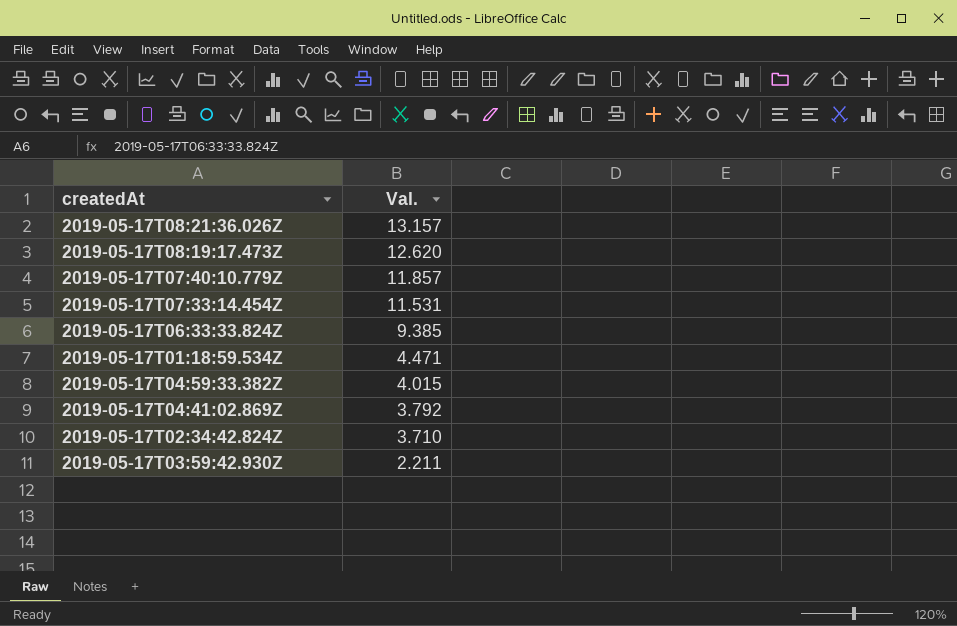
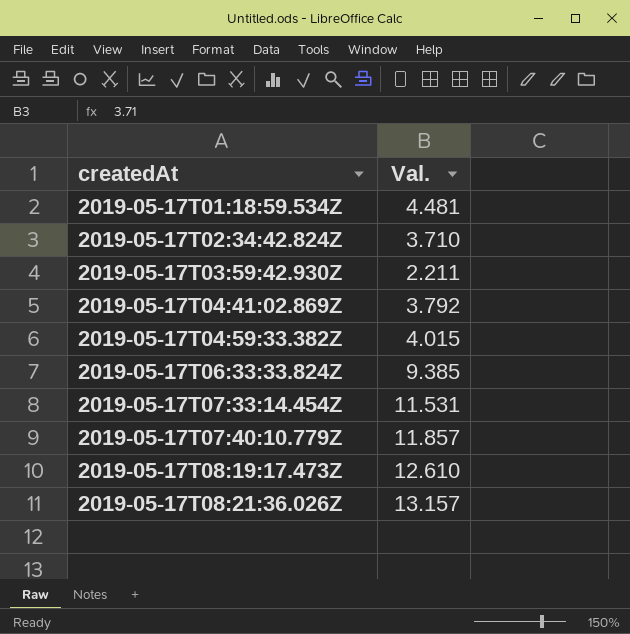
row order: Val. descending -> createdAt ascending
2019-05-17T01:18:59.534Z | Val.: 4.471 -> 4.481
2019-05-17T08:19:17.473Z | Val.: 12.620 -> 12.610

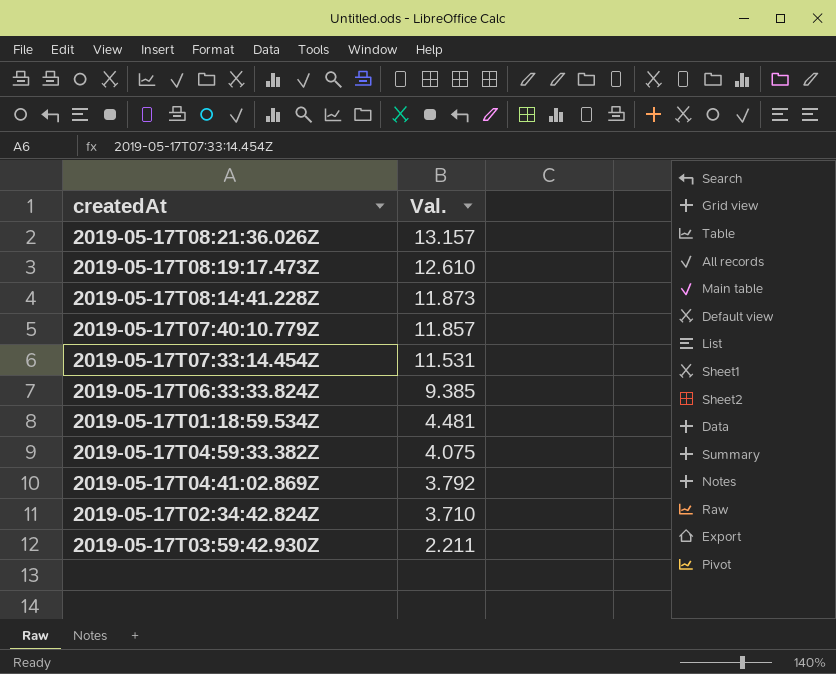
row order: createdAt ascending -> Val. descending
row 2019-05-17T08:14:41.228Z: none -> 11.873
2019-05-17T04:59:33.382Z | Val.: 4.015 -> 4.075

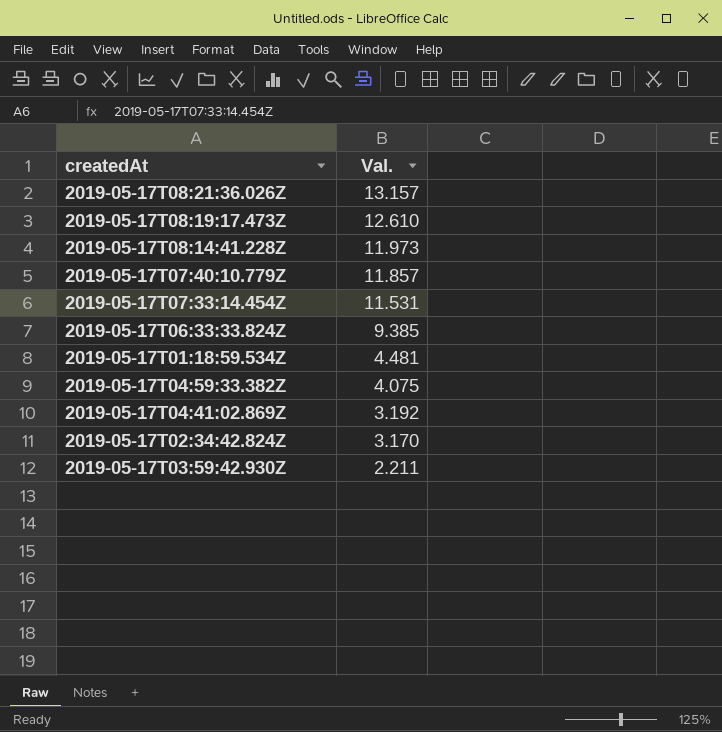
2019-05-17T08:14:41.228Z | Val.: 11.873 -> 11.973
2019-05-17T04:41:02.869Z | Val.: 3.792 -> 3.192
2019-05-17T02:34:42.824Z | Val.: 3.710 -> 3.170

